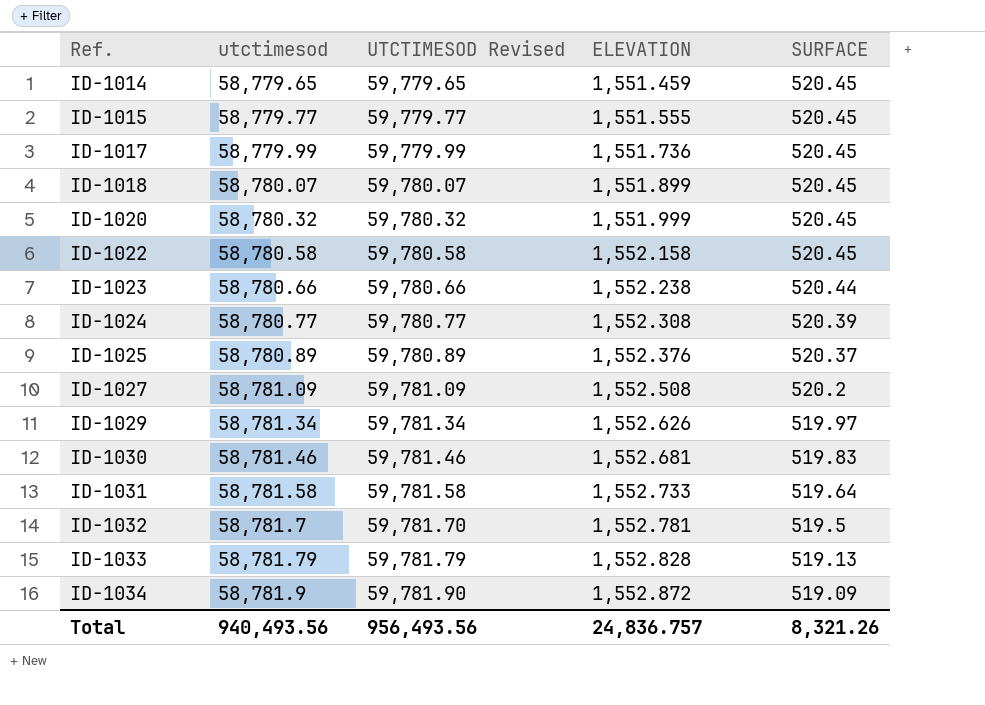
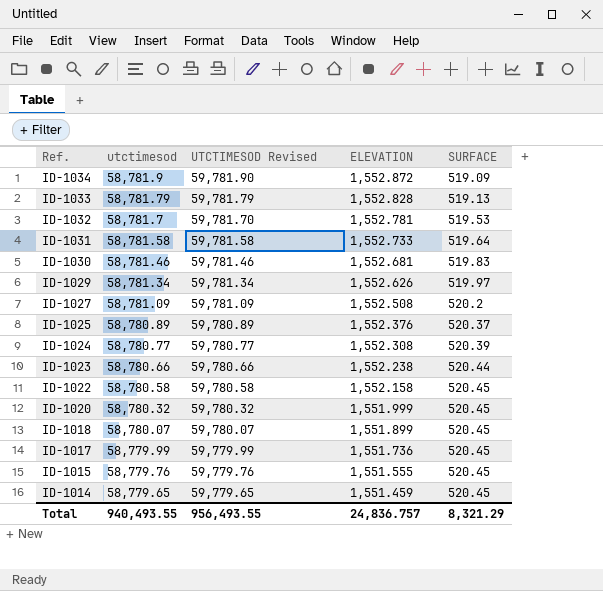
row order: Ref. ascending -> Ref. descending
ID-1032 | SURFACE: 519.5 -> 519.53
ID-1015 | utctimesod: 58,779.77 -> 58,779.76
ID-1015 | UTCTIMESOD Revised: 59,779.77 -> 59,779.76
Total | utctimesod: 940,493.56 -> 940,493.55
Total | UTCTIMESOD Revised: 956,493.56 -> 956,493.55
Total | SURFACE: 8,321.26 -> 8,321.29

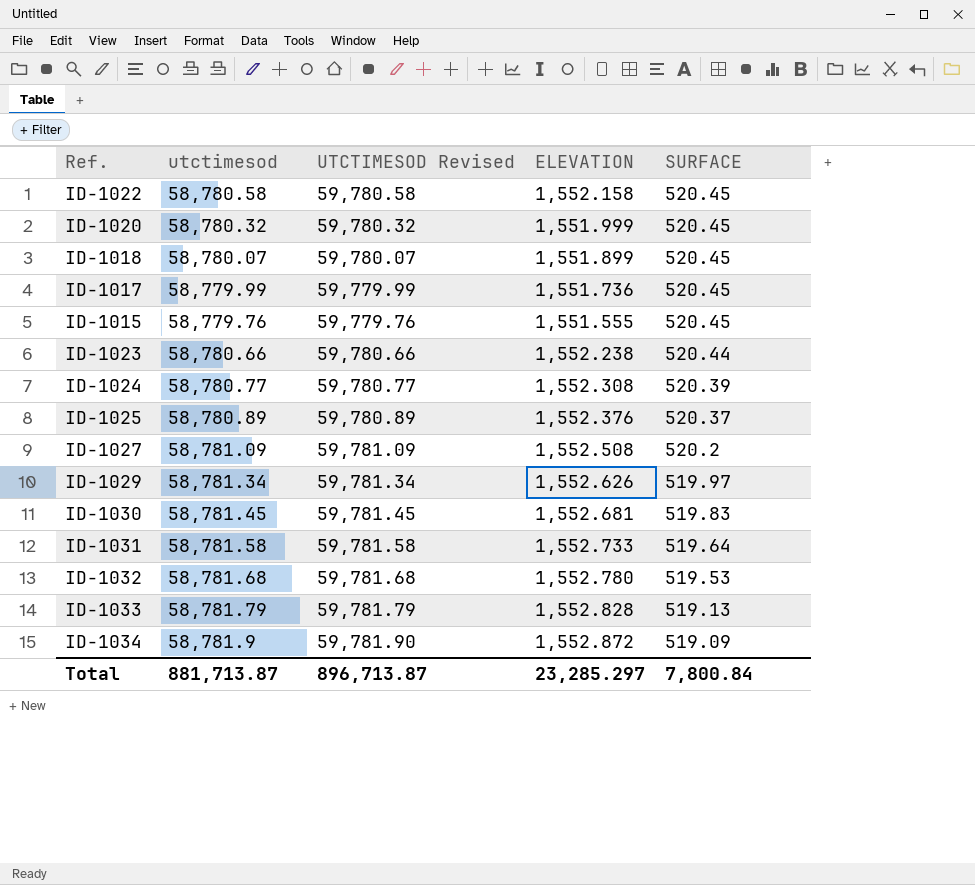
row order: Ref. descending -> SURFACE descending
row ID-1014: 58,779.65 | 59,779.65 | 1,551.459 | 520.45 -> none
ID-1030 | utctimesod: 58,781.46 -> 58,781.45
ID-1030 | UTCTIMESOD Revised: 59,781.46 -> 59,781.45
ID-1032 | utctimesod: 58,781.7 -> 58,781.68
ID-1032 | UTCTIMESOD Revised: 59,781.70 -> 59,781.68
ID-1032 | ELEVATION: 1,552.781 -> 1,552.780
Total | utctimesod: 940,493.55 -> 881,713.87
Total | UTCTIMESOD Revised: 956,493.55 -> 896,713.87
Total | ELEVATION: 24,836.757 -> 23,285.297
Total | SURFACE: 8,321.29 -> 7,800.84

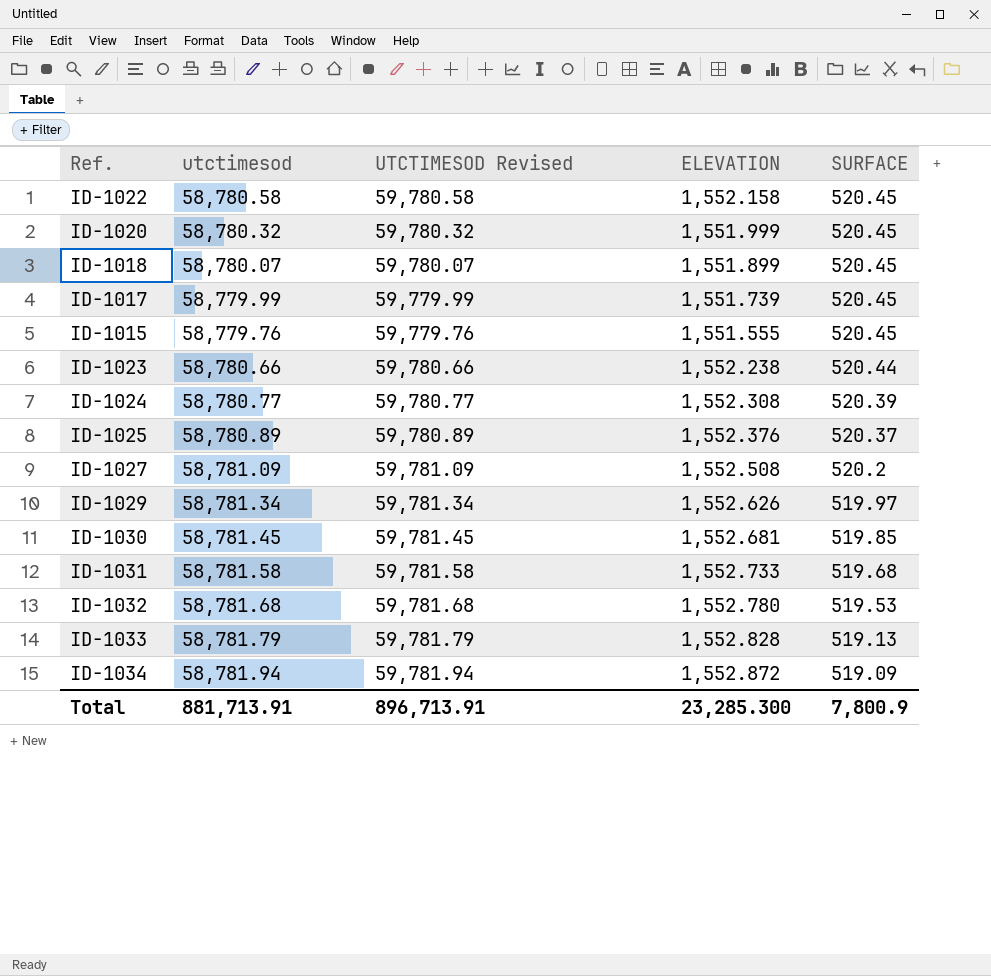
ID-1017 | ELEVATION: 1,551.736 -> 1,551.739
ID-1030 | SURFACE: 519.83 -> 519.85
ID-1031 | SURFACE: 519.64 -> 519.68
ID-1034 | utctimesod: 58,781.9 -> 58,781.94
ID-1034 | UTCTIMESOD Revised: 59,781.90 -> 59,781.94
Total | utctimesod: 881,713.87 -> 881,713.91
Total | UTCTIMESOD Revised: 896,713.87 -> 896,713.91
Total | ELEVATION: 23,285.297 -> 23,285.300
Total | SURFACE: 7,800.84 -> 7,800.9

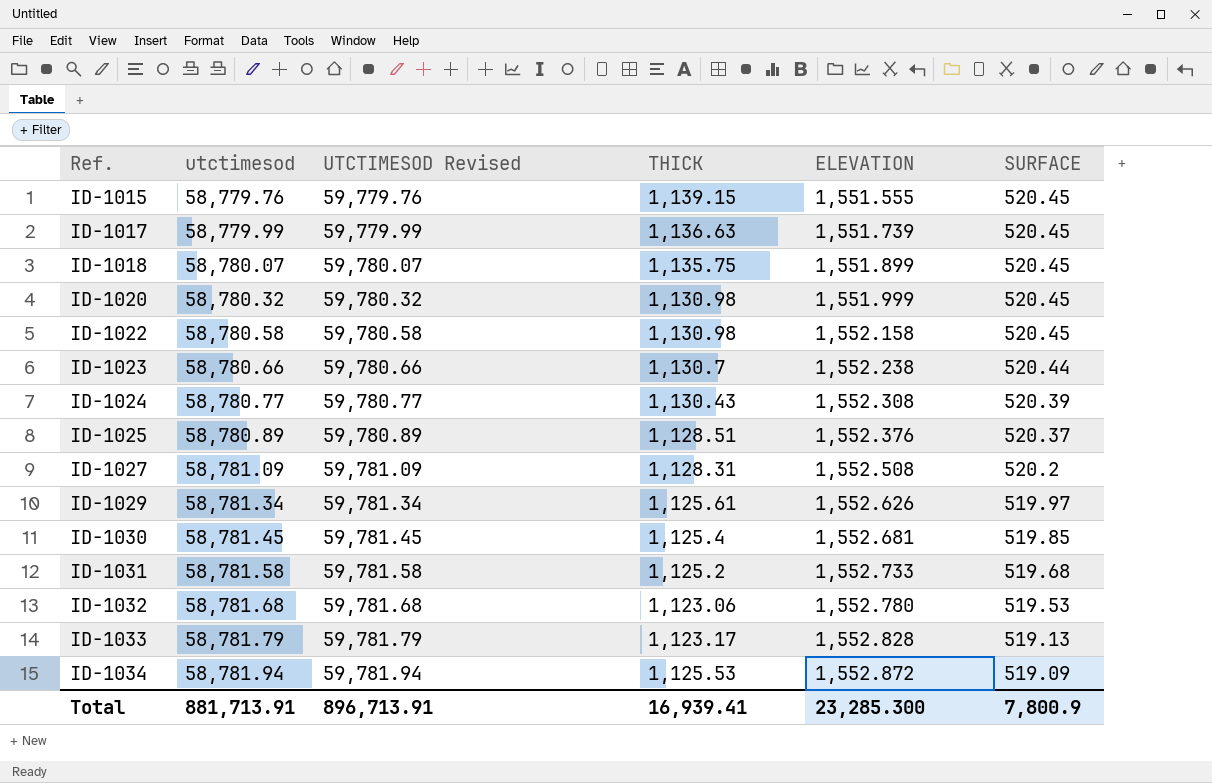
row order: SURFACE descending -> Ref. ascending
column THICK | position: none -> 4

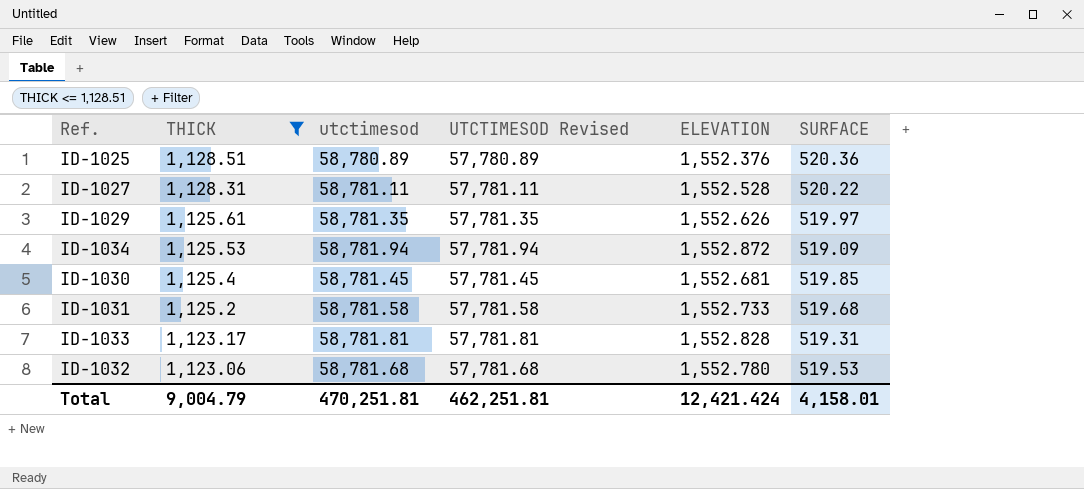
filter: none -> THICK <= 1,128.51
row order: Ref. ascending -> THICK descending
column THICK | position: 4 -> 2
column UTCTIMESOD Revised | formula: [utctimesod] + 1000 -> [utctimesod] - 1000
ID-1025 | SURFACE: 520.37 -> 520.36
ID-1027 | utctimesod: 58,781.09 -> 58,781.11
ID-1027 | ELEVATION: 1,552.508 -> 1,552.528
ID-1027 | SURFACE: 520.2 -> 520.22
ID-1029 | utctimesod: 58,781.34 -> 58,781.35
ID-1033 | utctimesod: 58,781.79 -> 58,781.81
ID-1033 | SURFACE: 519.13 -> 519.31
Total | THICK: 16,939.41 -> 9,004.79
Total | utctimesod: 881,713.91 -> 470,251.81
Total | UTCTIMESOD Revised: 896,713.91 -> 462,251.81
Total | ELEVATION: 23,285.300 -> 12,421.424
Total | SURFACE: 7,800.9 -> 4,158.01

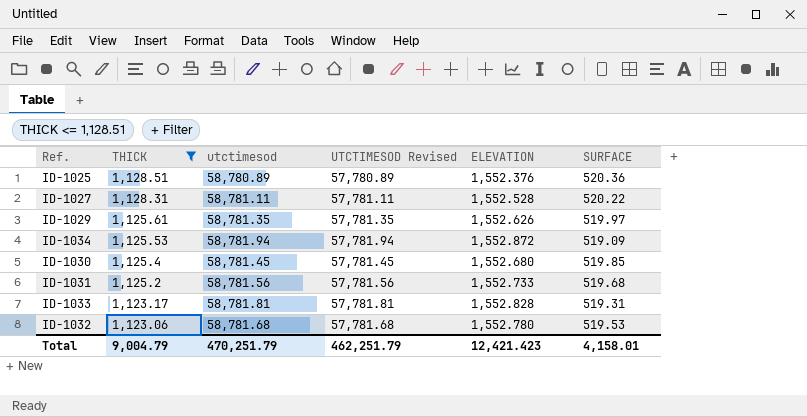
ID-1030 | ELEVATION: 1,552.681 -> 1,552.680
ID-1031 | utctimesod: 58,781.58 -> 58,781.56
ID-1031 | UTCTIMESOD Revised: 57,781.58 -> 57,781.56
Total | utctimesod: 470,251.81 -> 470,251.79
Total | UTCTIMESOD Revised: 462,251.81 -> 462,251.79
Total | ELEVATION: 12,421.424 -> 12,421.423

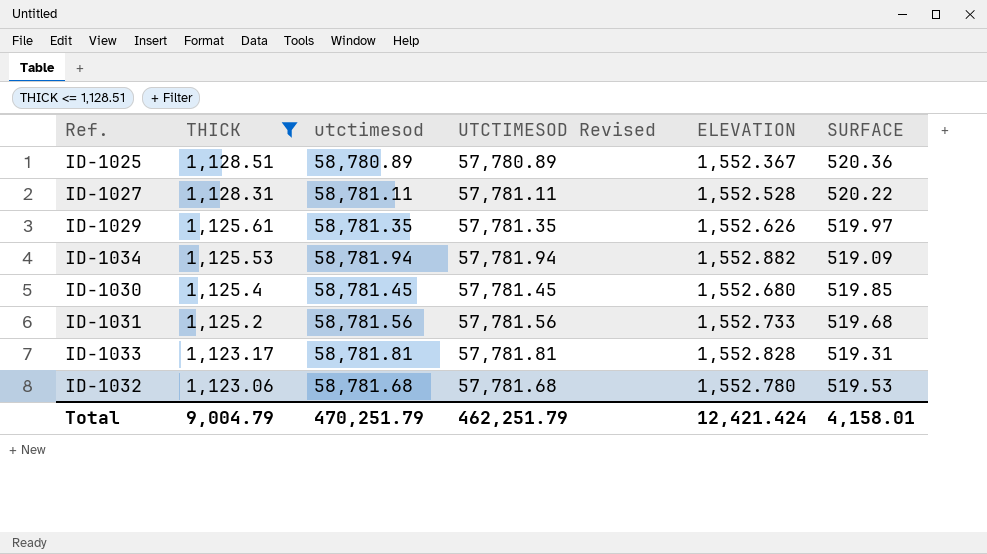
ID-1025 | ELEVATION: 1,552.376 -> 1,552.367
ID-1034 | ELEVATION: 1,552.872 -> 1,552.882
Total | ELEVATION: 12,421.423 -> 12,421.424

